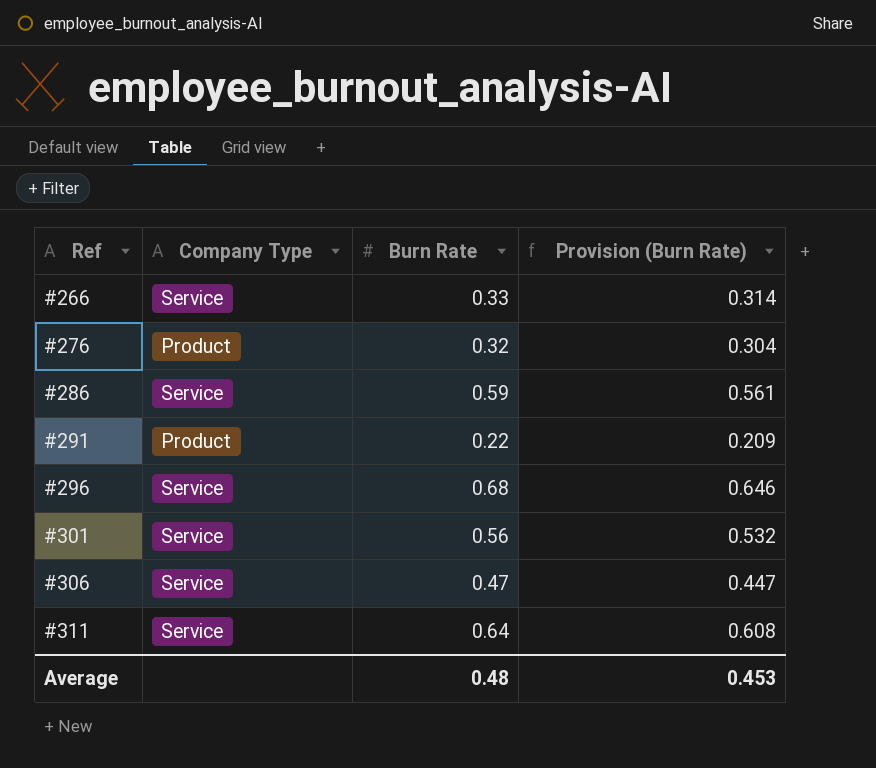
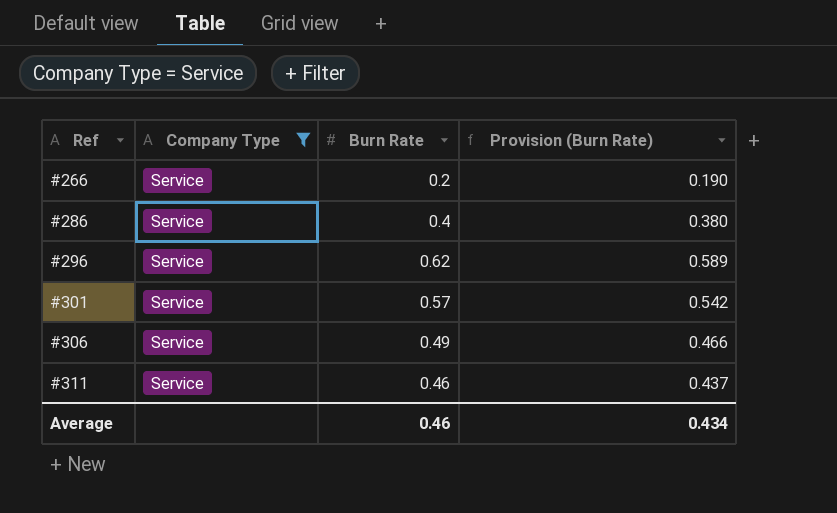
filter: none -> Company Type = Service
#266 | Burn Rate: 0.33 -> 0.2
#266 | Provision (Burn Rate): 0.314 -> 0.190
#286 | Burn Rate: 0.59 -> 0.4
#286 | Provision (Burn Rate): 0.561 -> 0.380
#296 | Burn Rate: 0.68 -> 0.62
#296 | Provision (Burn Rate): 0.646 -> 0.589
#301 | Burn Rate: 0.56 -> 0.57
#301 | Provision (Burn Rate): 0.532 -> 0.542
#306 | Burn Rate: 0.47 -> 0.49
#306 | Provision (Burn Rate): 0.447 -> 0.466
#311 | Burn Rate: 0.64 -> 0.46
#311 | Provision (Burn Rate): 0.608 -> 0.437
Average | Burn Rate: 0.48 -> 0.46
Average | Provision (Burn Rate): 0.453 -> 0.434

